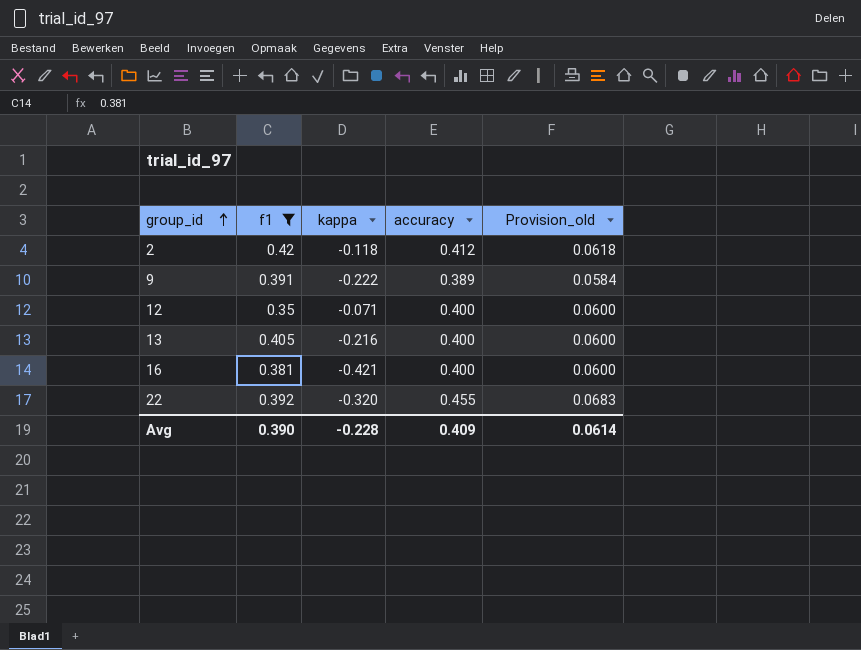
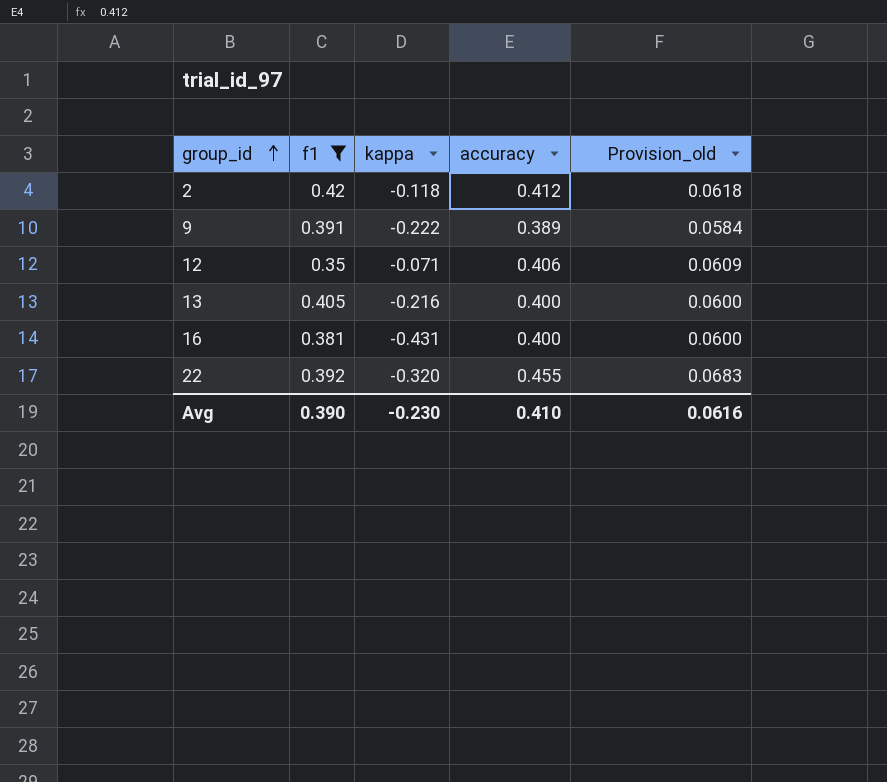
12 | accuracy: 0.400 -> 0.406
12 | Provision_old: 0.0600 -> 0.0609
16 | kappa: -0.421 -> -0.431
Avg | kappa: -0.228 -> -0.230
Avg | accuracy: 0.409 -> 0.410
Avg | Provision_old: 0.0614 -> 0.0616

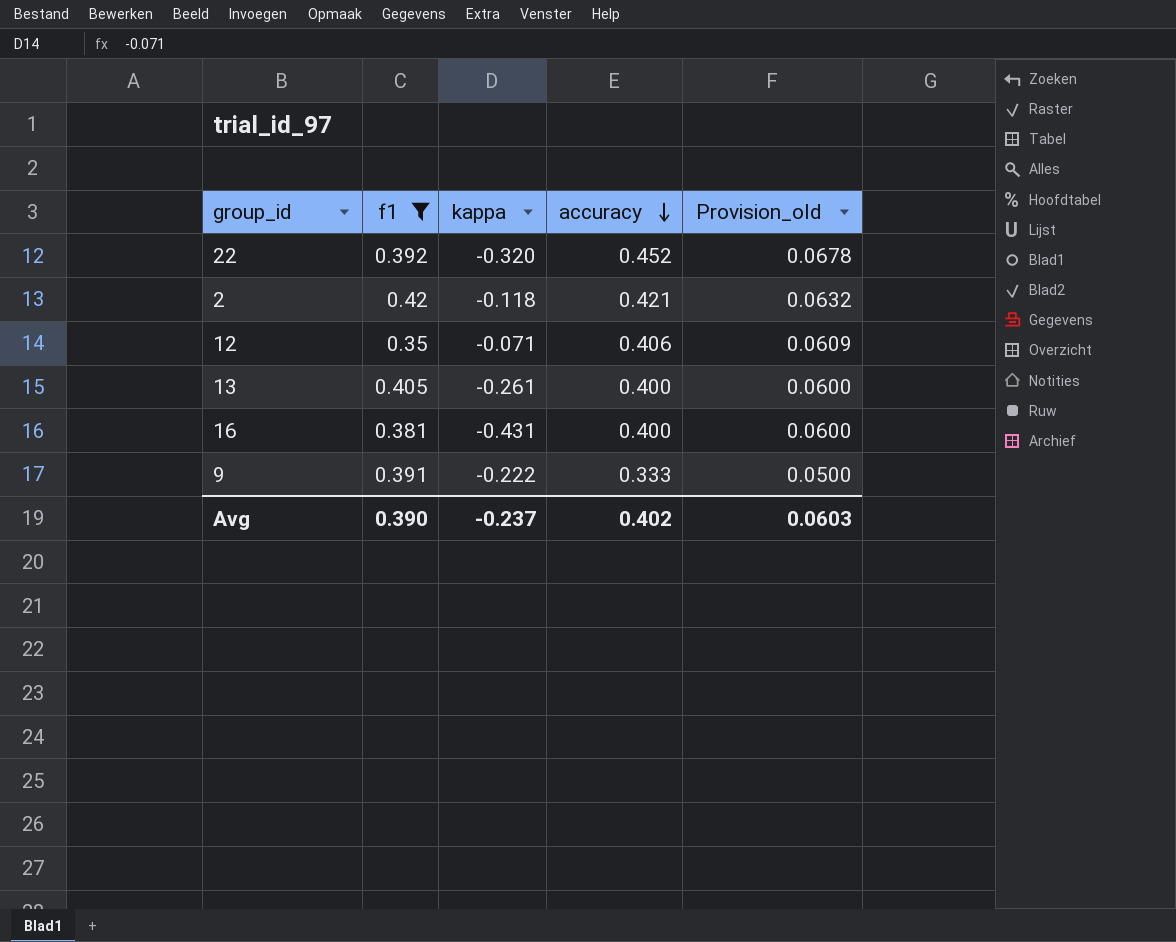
row order: group_id ascending -> accuracy descending
22 | accuracy: 0.455 -> 0.452
22 | Provision_old: 0.0683 -> 0.0678
2 | accuracy: 0.412 -> 0.421
2 | Provision_old: 0.0618 -> 0.0632
13 | kappa: -0.216 -> -0.261
9 | accuracy: 0.389 -> 0.333
9 | Provision_old: 0.0584 -> 0.0500
Avg | kappa: -0.230 -> -0.237
Avg | accuracy: 0.410 -> 0.402
Avg | Provision_old: 0.0616 -> 0.0603

